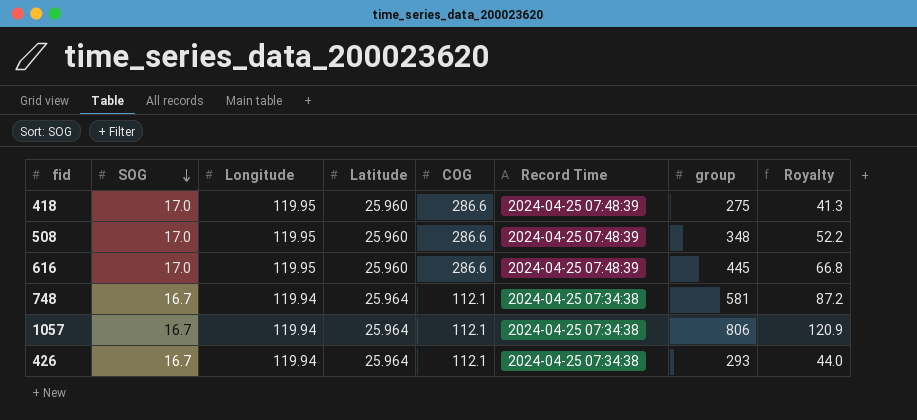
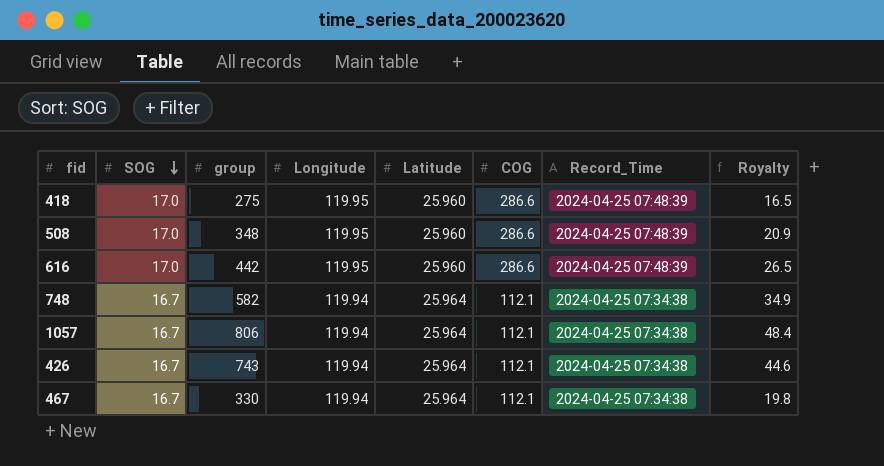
column group | position: 7 -> 3
column name: Record Time -> Record_Time
column Royalty | formula: [group] * 0.15 -> [group] * 0.06
616 | group: 445 -> 442
748 | group: 581 -> 582
426 | group: 293 -> 743
row 467: none -> 16.7 | 330 | 119.94 | 25.964 | 112.1 | 2024-04-25 07:34:38 | 19.8

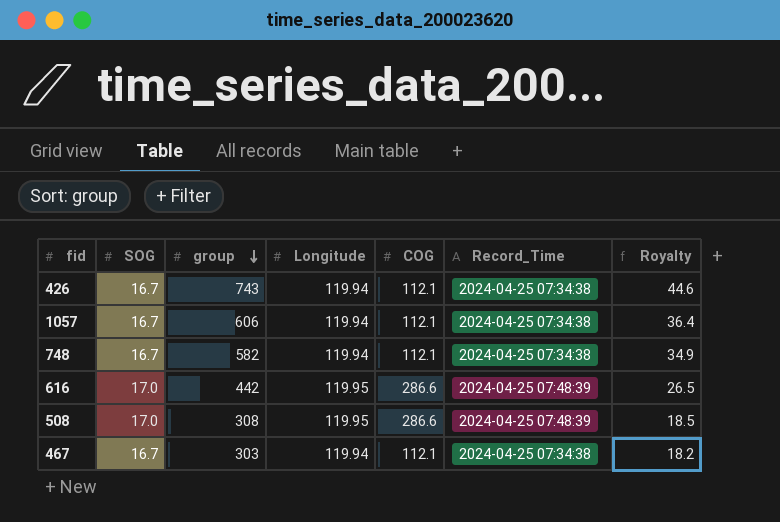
row order: SOG descending -> group descending
column Latitude | position: 5 -> none
row 418: 17.0 | 275 | 119.95 | 25.960 | 286.6 | 2024-04-25 07:48:39 | 16.5 -> none
1057 | group: 806 -> 606
1057 | Royalty: 48.4 -> 36.4
508 | group: 348 -> 308
508 | Royalty: 20.9 -> 18.5
467 | group: 330 -> 303
467 | Royalty: 19.8 -> 18.2

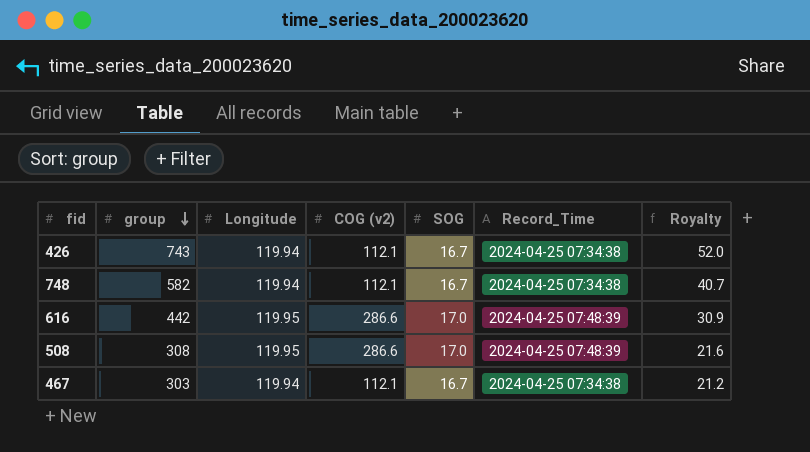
column name: COG -> COG (v2)
column SOG | position: 2 -> 5
column Royalty | formula: [group] * 0.06 -> [group] * 0.07
row 1057: 16.7 | 606 | 119.94 | 112.1 | 2024-04-25 07:34:38 | 36.4 -> none

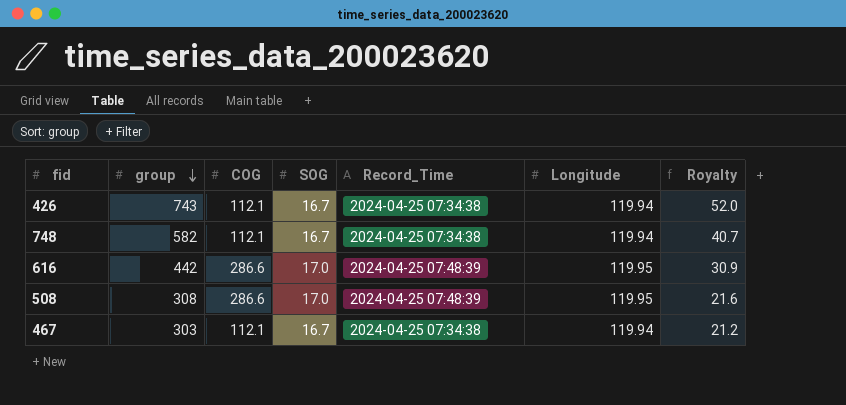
column name: COG (v2) -> COG
column Longitude | position: 3 -> 6

